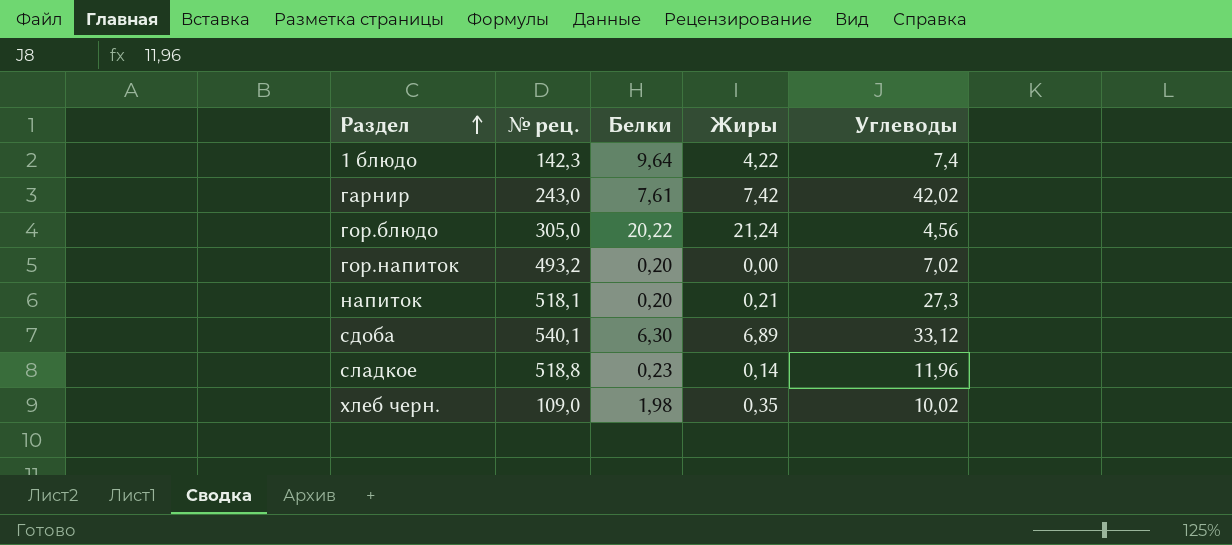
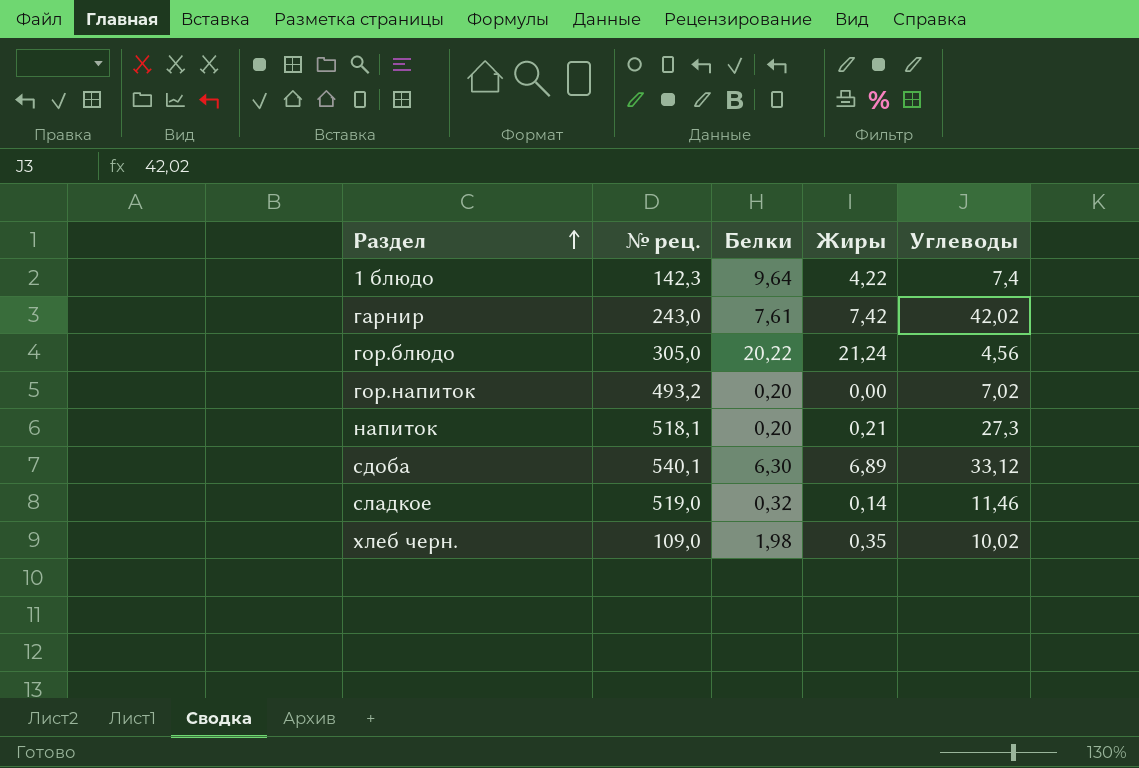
сладкое | № рец.: 518,8 -> 519,0
сладкое | Белки: 0,23 -> 0,32
сладкое | Углеводы: 11,96 -> 11,46

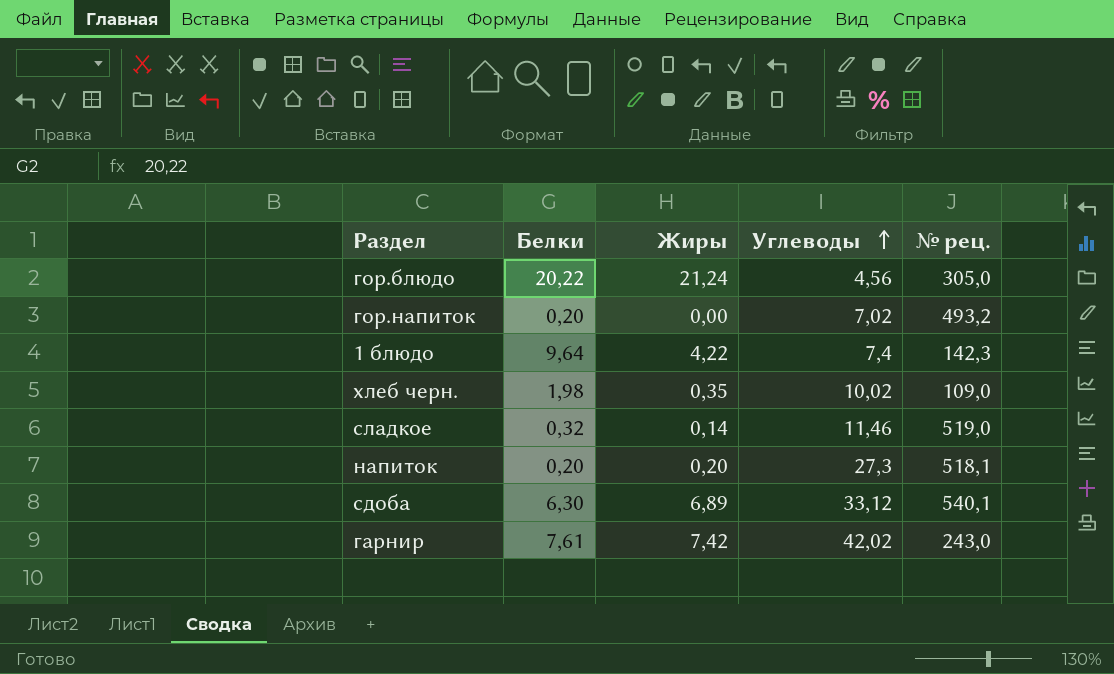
row order: Раздел ascending -> Углеводы ascending
column № рец. | position: 2 -> 5
напиток | Жиры: 0,21 -> 0,20

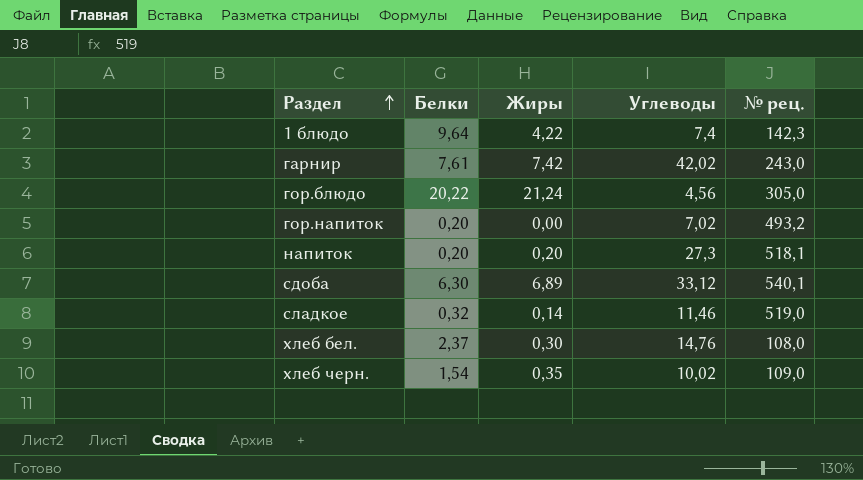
row order: Углеводы ascending -> Раздел ascending
row хлеб бел.: none -> 2,37 | 0,30 | 14,76 | 108,0
хлеб черн. | Белки: 1,98 -> 1,54

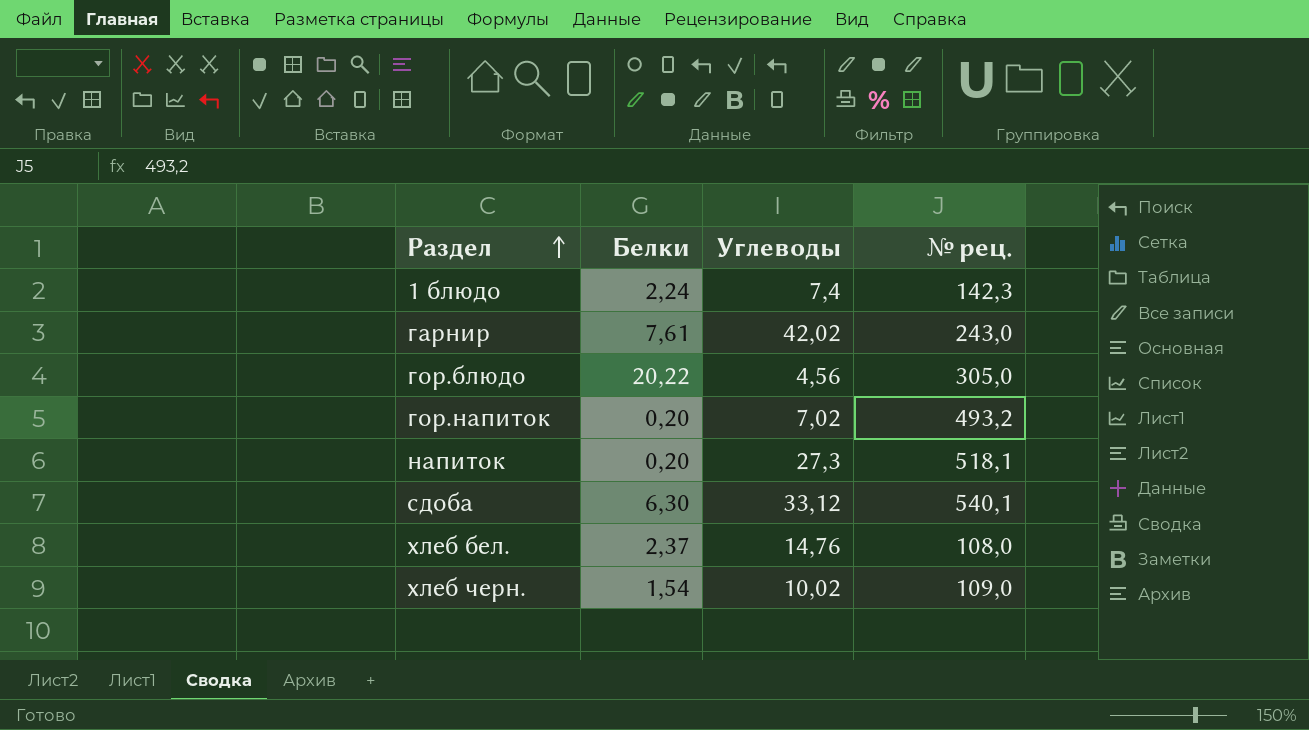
column Жиры | position: 3 -> none
row сладкое: 0,32 | 0,14 | 11,46 | 519,0 -> none
1 блюдо | Белки: 9,64 -> 2,24

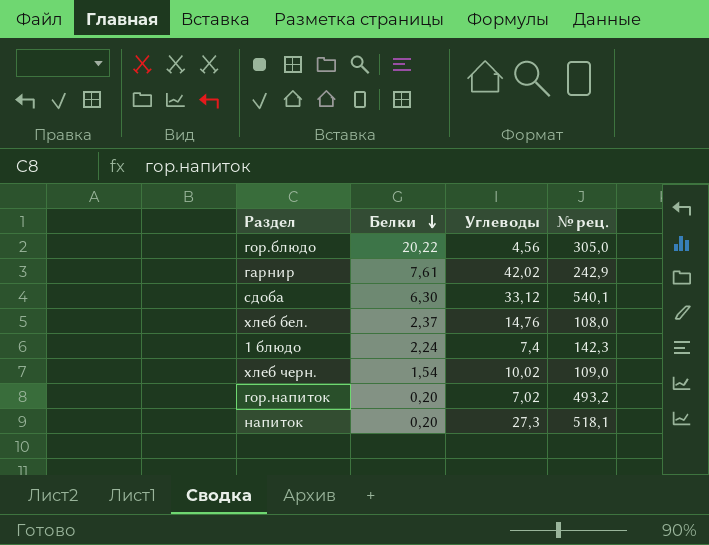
row order: Раздел ascending -> Белки descending
гарнир | № рец.: 243,0 -> 242,9

